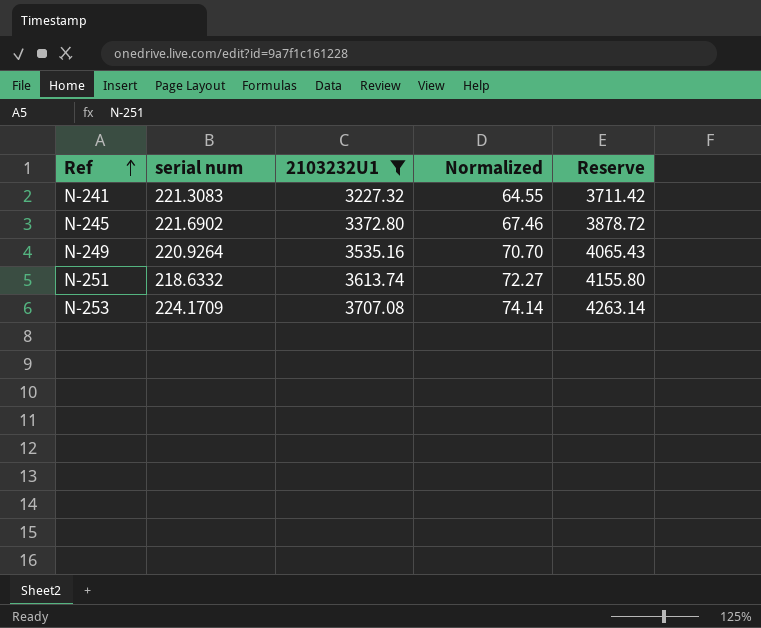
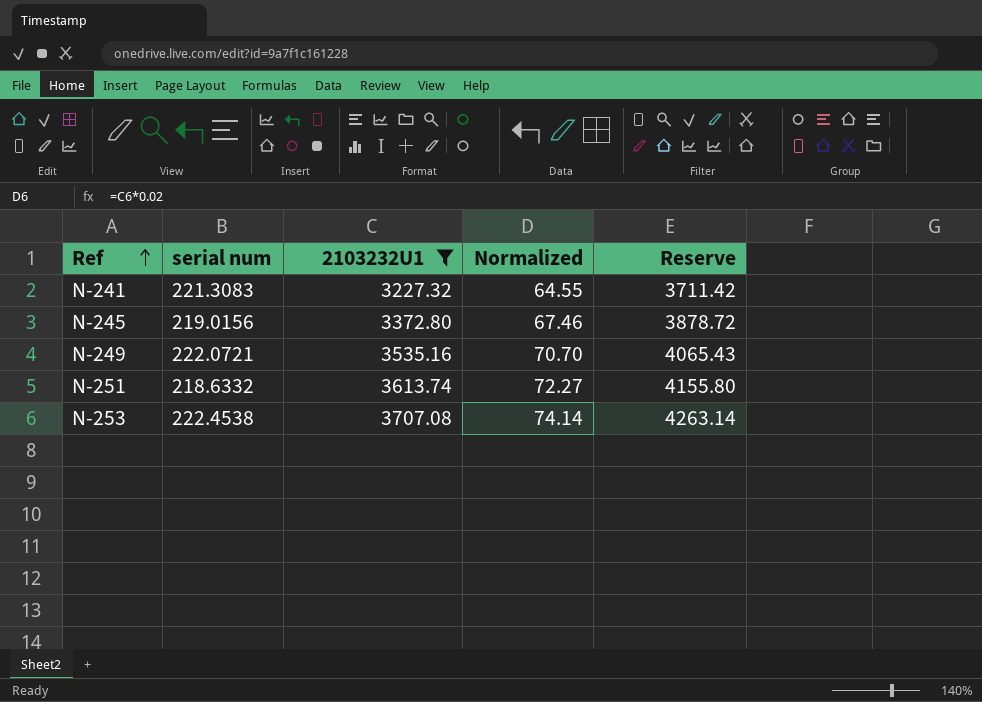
N-245 | serial num: 221.6902 -> 219.0156
N-249 | serial num: 220.9264 -> 222.0721
N-253 | serial num: 224.1709 -> 222.4538

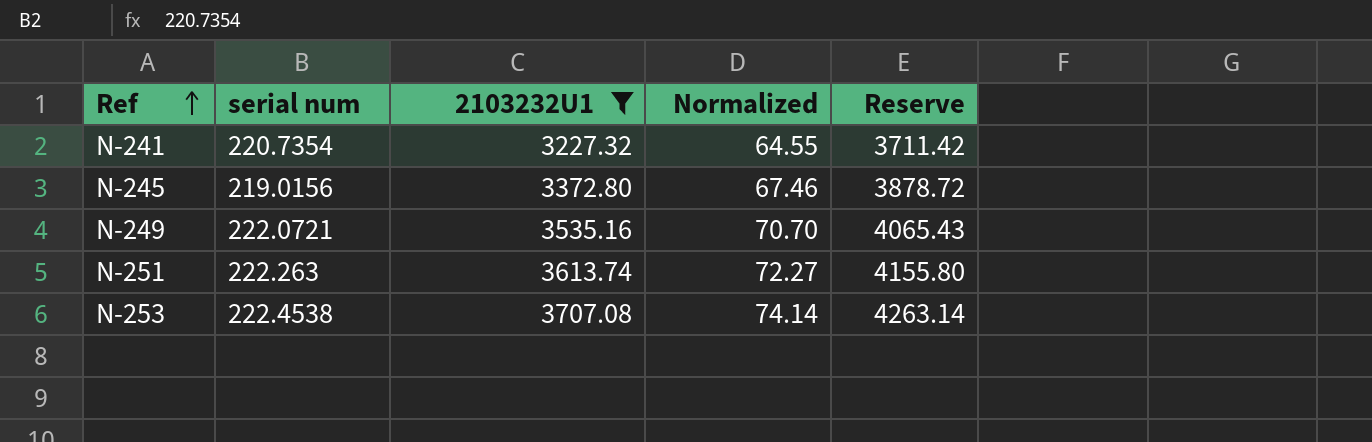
N-241 | serial num: 221.3083 -> 220.7354
N-251 | serial num: 218.6332 -> 222.263

